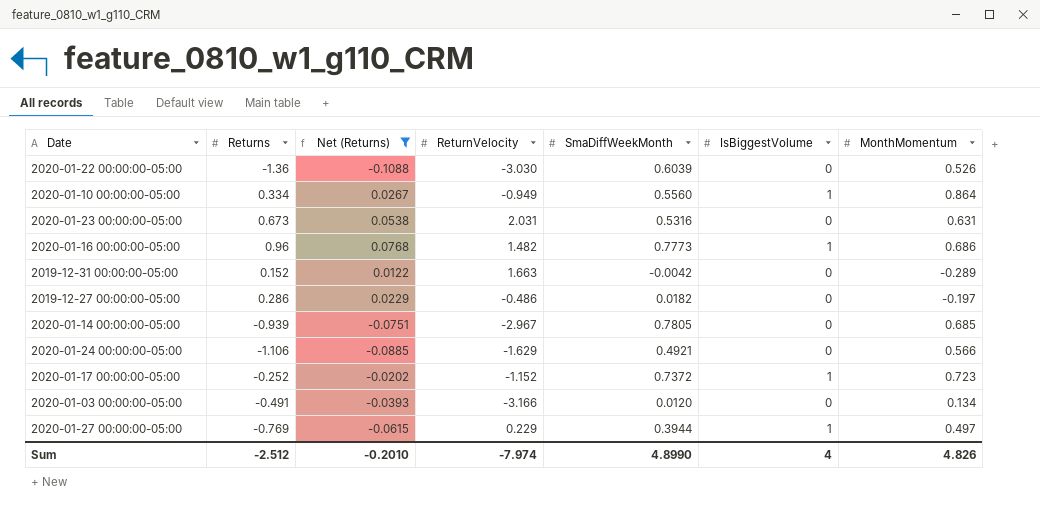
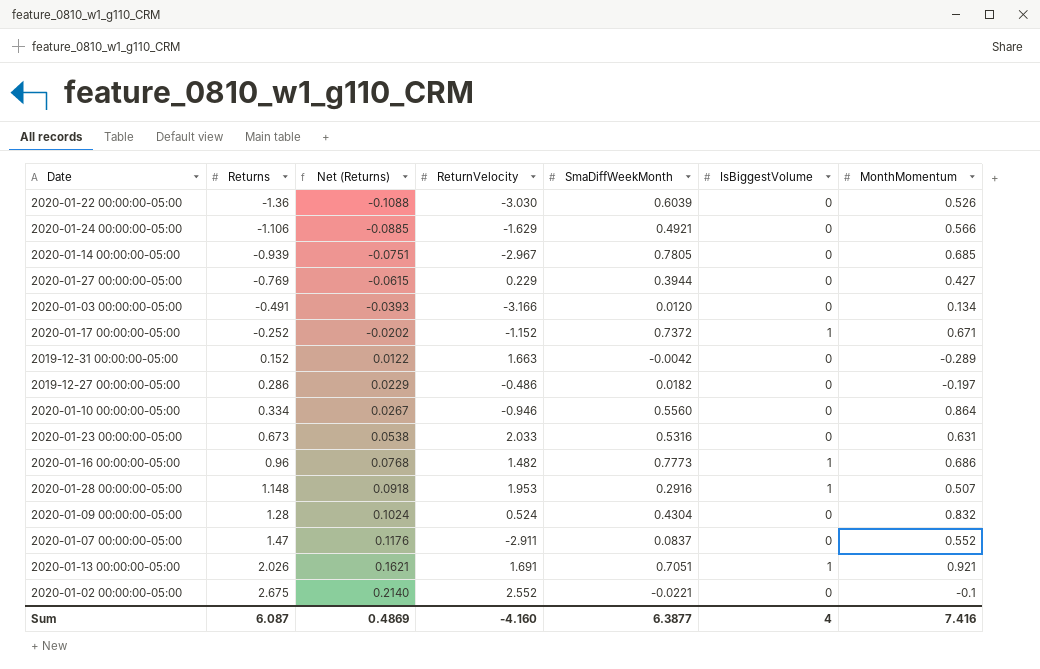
filter: Net (Returns) <= 0.0768 -> none
row order: none -> Returns ascending
2020-01-27 00:00:00-05:00 | IsBiggestVolume: 1 -> 0
2020-01-27 00:00:00-05:00 | MonthMomentum: 0.497 -> 0.427
2020-01-17 00:00:00-05:00 | MonthMomentum: 0.723 -> 0.671
2020-01-10 00:00:00-05:00 | ReturnVelocity: -0.949 -> -0.946
2020-01-10 00:00:00-05:00 | IsBiggestVolume: 1 -> 0
2020-01-23 00:00:00-05:00 | ReturnVelocity: 2.031 -> 2.033
Sum | Returns: -2.512 -> 6.087
Sum | Net (Returns): -0.2010 -> 0.4869
Sum | ReturnVelocity: -7.974 -> -4.160
Sum | SmaDiffWeekMonth: 4.8990 -> 6.3877
Sum | MonthMomentum: 4.826 -> 7.416

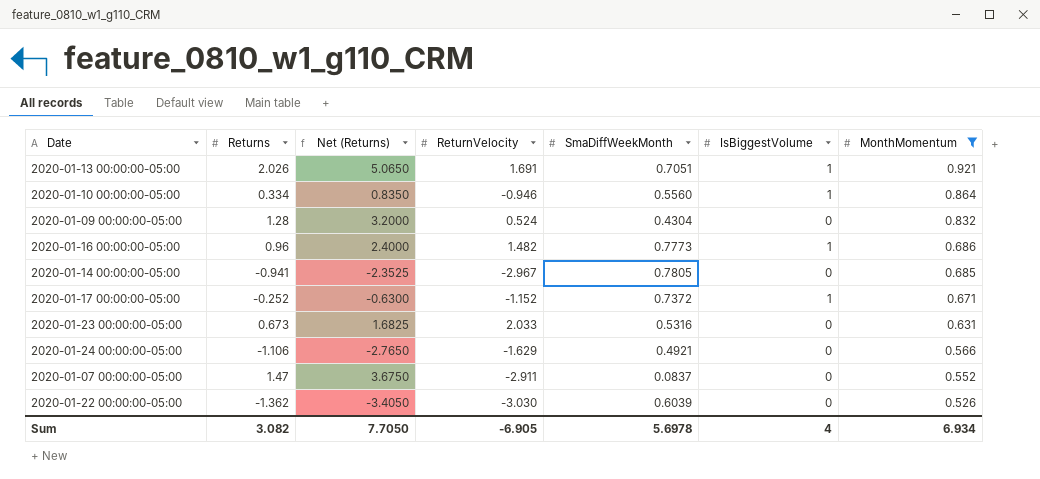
filter: none -> MonthMomentum >= 0.526
row order: Returns ascending -> MonthMomentum descending
column Net (Returns) | formula: [Returns] * 0.08 -> [Returns] * 2.5
2020-01-10 00:00:00-05:00 | IsBiggestVolume: 0 -> 1
2020-01-14 00:00:00-05:00 | Returns: -0.939 -> -0.941
2020-01-22 00:00:00-05:00 | Returns: -1.36 -> -1.362
Sum | Returns: 6.087 -> 3.082
Sum | Net (Returns): 0.4869 -> 7.7050
Sum | ReturnVelocity: -4.160 -> -6.905
Sum | SmaDiffWeekMonth: 6.3877 -> 5.6978
Sum | MonthMomentum: 7.416 -> 6.934

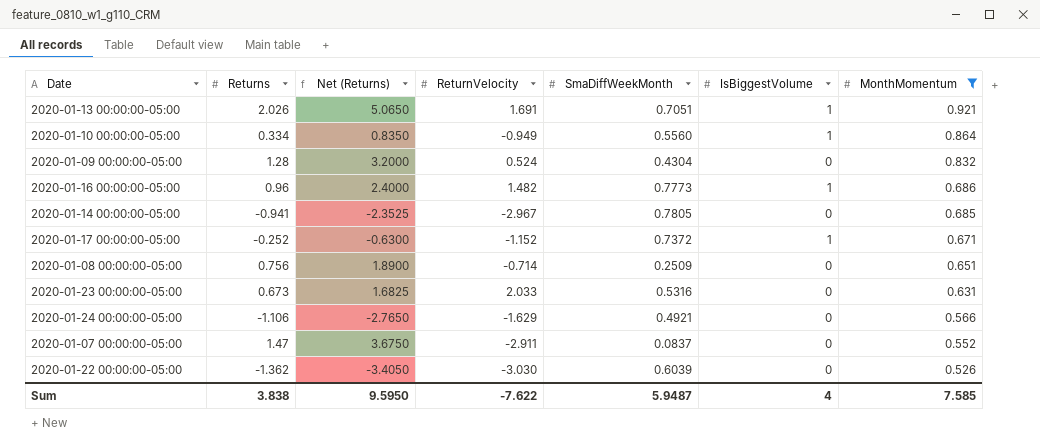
2020-01-10 00:00:00-05:00 | ReturnVelocity: -0.946 -> -0.949
row 2020-01-08 00:00:00-05:00: none -> 0.756 | 1.8900 | -0.714 | 0.2509 | 0 | 0.651
Sum | Returns: 3.082 -> 3.838
Sum | Net (Returns): 7.7050 -> 9.5950
Sum | ReturnVelocity: -6.905 -> -7.622
Sum | SmaDiffWeekMonth: 5.6978 -> 5.9487
Sum | MonthMomentum: 6.934 -> 7.585

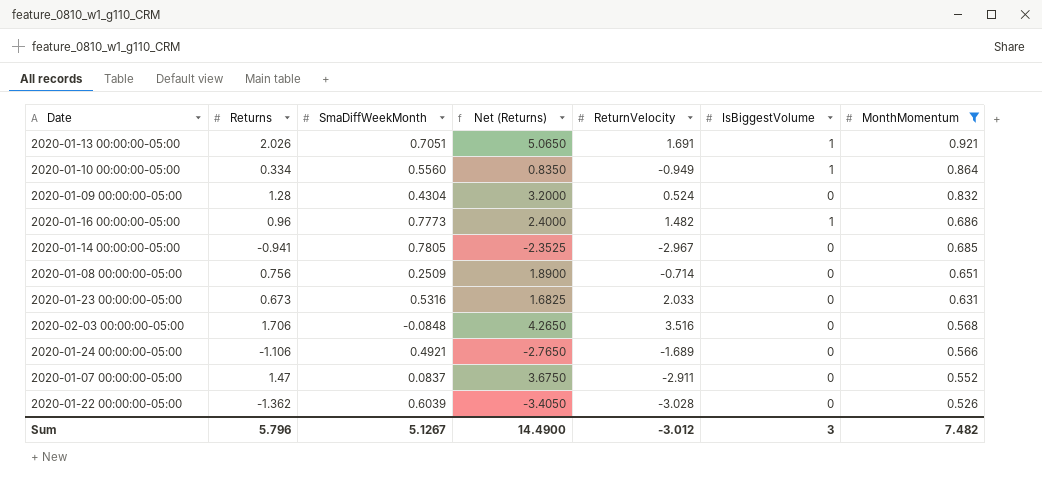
column SmaDiffWeekMonth | position: 5 -> 3
row 2020-01-17 00:00:00-05:00: -0.252 | -0.6300 | -1.152 | 0.7372 | 1 | 0.671 -> none
row 2020-02-03 00:00:00-05:00: none -> 1.706 | -0.0848 | 4.2650 | 3.516 | 0 | 0.568
2020-01-24 00:00:00-05:00 | ReturnVelocity: -1.629 -> -1.689
2020-01-22 00:00:00-05:00 | ReturnVelocity: -3.030 -> -3.028
Sum | Returns: 3.838 -> 5.796
Sum | SmaDiffWeekMonth: 5.9487 -> 5.1267
Sum | Net (Returns): 9.5950 -> 14.4900
Sum | ReturnVelocity: -7.622 -> -3.012
Sum | IsBiggestVolume: 4 -> 3
Sum | MonthMomentum: 7.585 -> 7.482

